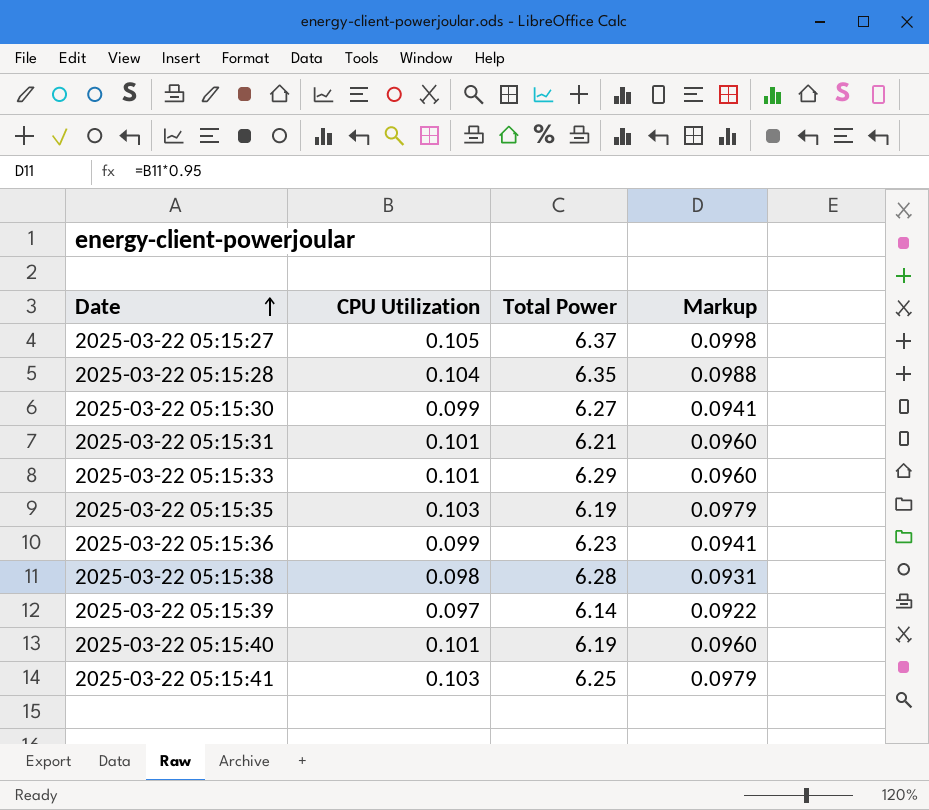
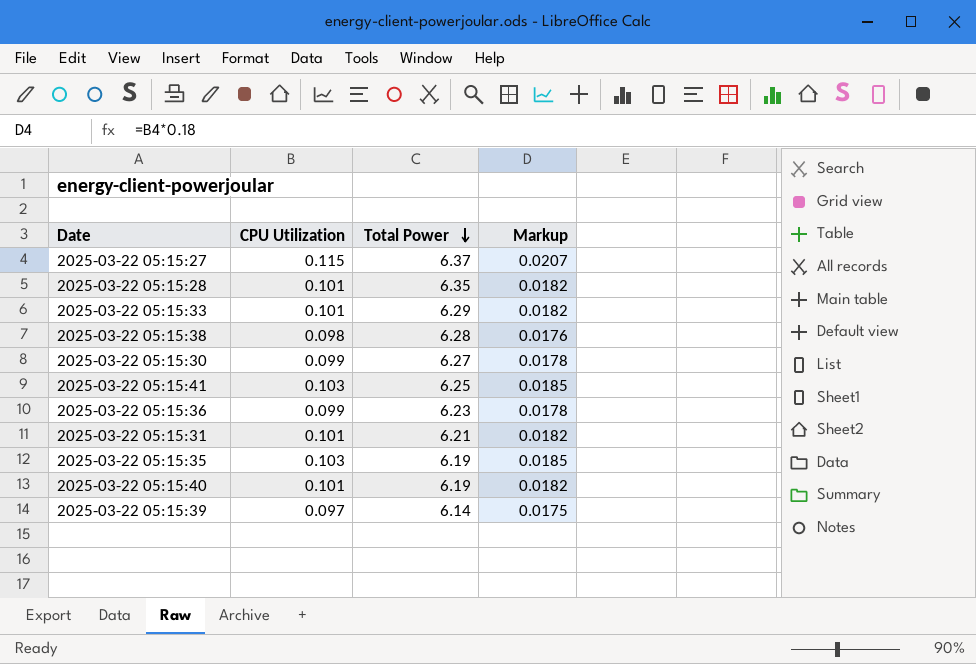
row order: Date ascending -> Total Power descending
column Markup | formula: [CPU Utilization] * 0.95 -> [CPU Utilization] * 0.18
2025-03-22 05:15:27 | CPU Utilization: 0.105 -> 0.115
2025-03-22 05:15:28 | CPU Utilization: 0.104 -> 0.101

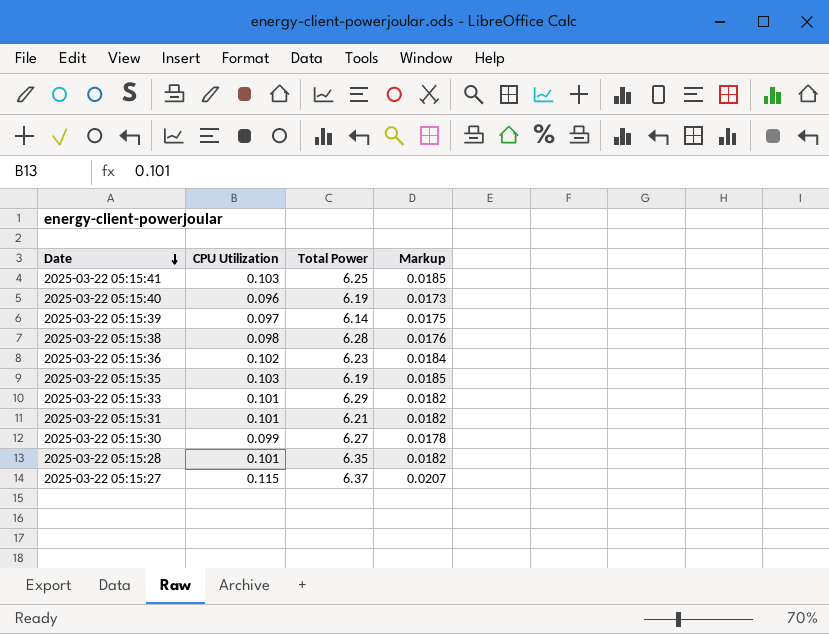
row order: Total Power descending -> Date descending
2025-03-22 05:15:40 | CPU Utilization: 0.101 -> 0.096
2025-03-22 05:15:40 | Markup: 0.0182 -> 0.0173
2025-03-22 05:15:36 | CPU Utilization: 0.099 -> 0.102
2025-03-22 05:15:36 | Markup: 0.0178 -> 0.0184

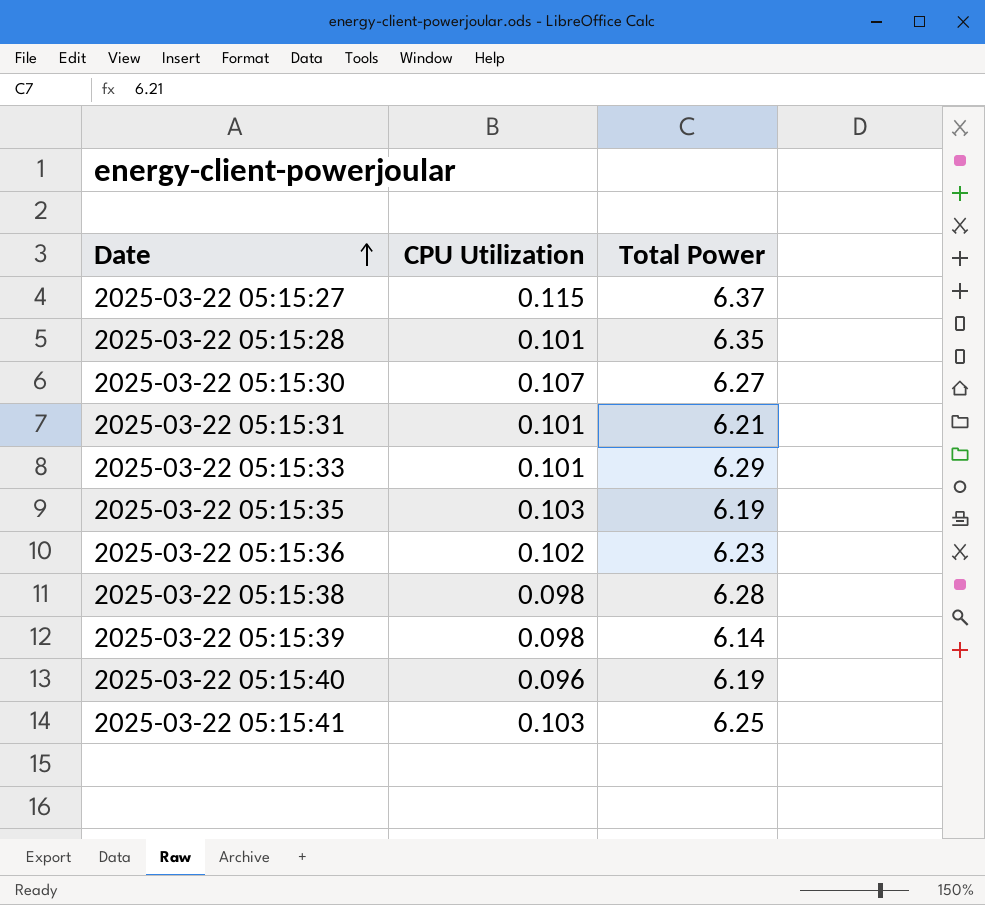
row order: Date descending -> Date ascending
column Markup | formula: [CPU Utilization] * 0.18 -> none
2025-03-22 05:15:30 | CPU Utilization: 0.099 -> 0.107
2025-03-22 05:15:39 | CPU Utilization: 0.097 -> 0.098

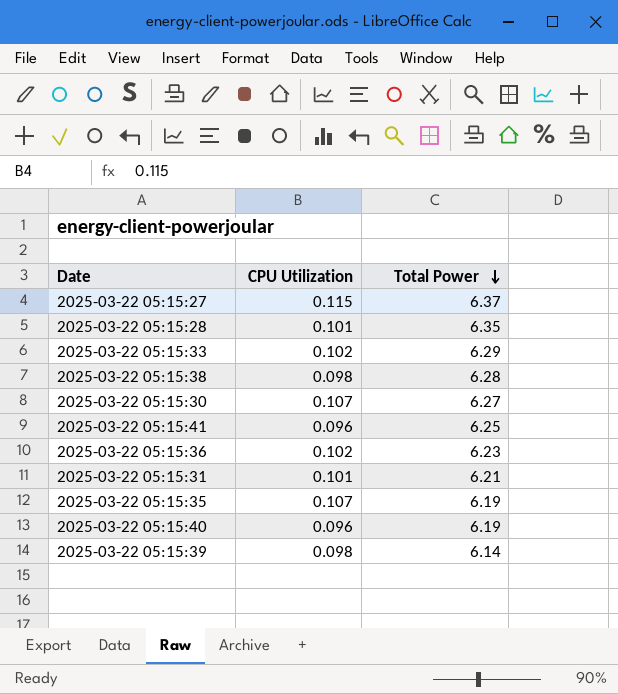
row order: Date ascending -> Total Power descending
2025-03-22 05:15:33 | CPU Utilization: 0.101 -> 0.102
2025-03-22 05:15:41 | CPU Utilization: 0.103 -> 0.096
2025-03-22 05:15:35 | CPU Utilization: 0.103 -> 0.107

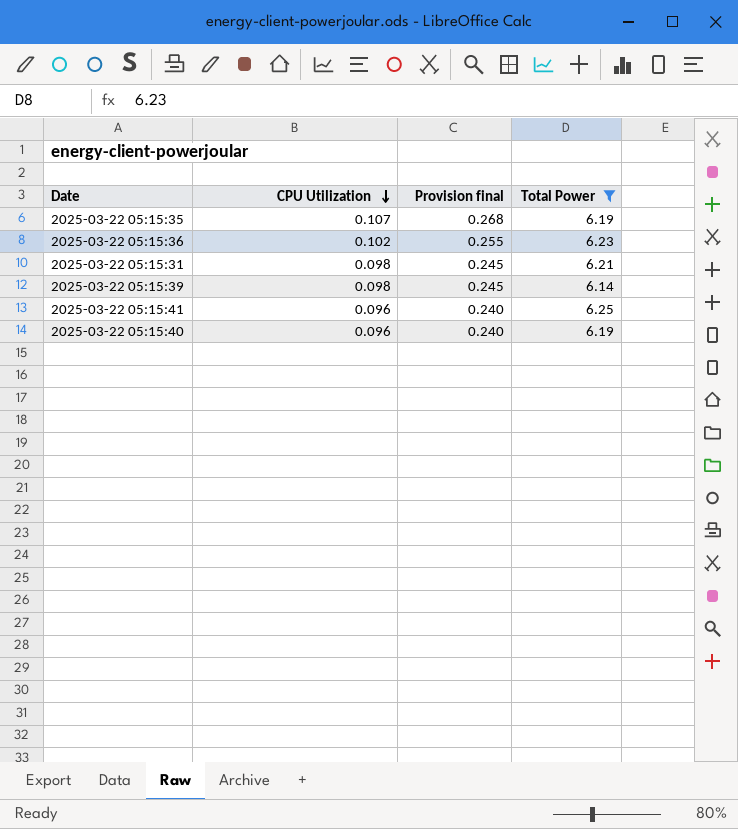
filter: none -> Total Power <= 6.25
row order: Total Power descending -> CPU Utilization descending
column Provision final | formula: none -> [CPU Utilization] * 2.5
2025-03-22 05:15:31 | CPU Utilization: 0.101 -> 0.098

